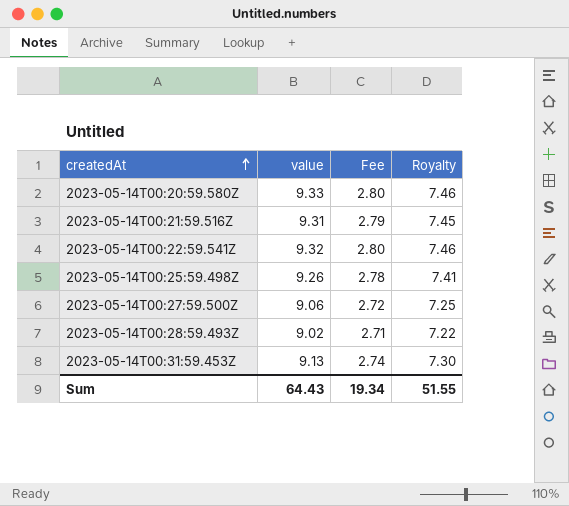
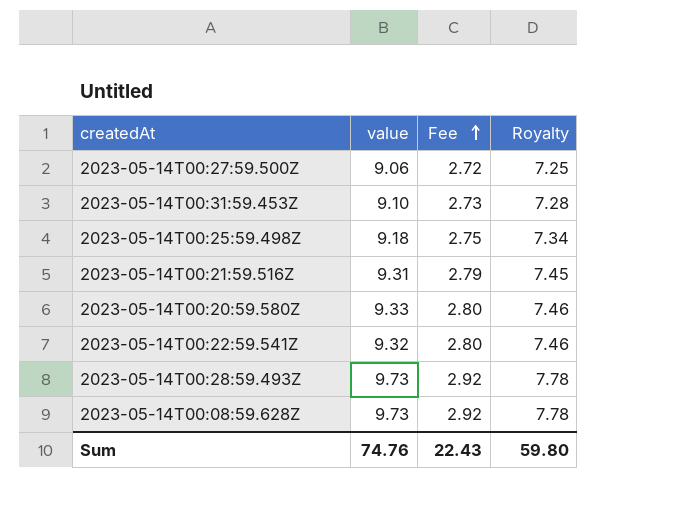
row order: createdAt ascending -> Fee ascending
2023-05-14T00:31:59.453Z | value: 9.13 -> 9.10
2023-05-14T00:31:59.453Z | Fee: 2.74 -> 2.73
2023-05-14T00:31:59.453Z | Royalty: 7.30 -> 7.28
2023-05-14T00:25:59.498Z | value: 9.26 -> 9.18
2023-05-14T00:25:59.498Z | Fee: 2.78 -> 2.75
2023-05-14T00:25:59.498Z | Royalty: 7.41 -> 7.34
2023-05-14T00:28:59.493Z | value: 9.02 -> 9.73
2023-05-14T00:28:59.493Z | Fee: 2.71 -> 2.92
2023-05-14T00:28:59.493Z | Royalty: 7.22 -> 7.78
row 2023-05-14T00:08:59.628Z: none -> 9.73 | 2.92 | 7.78
Sum | value: 64.43 -> 74.76
Sum | Fee: 19.34 -> 22.43
Sum | Royalty: 51.55 -> 59.80

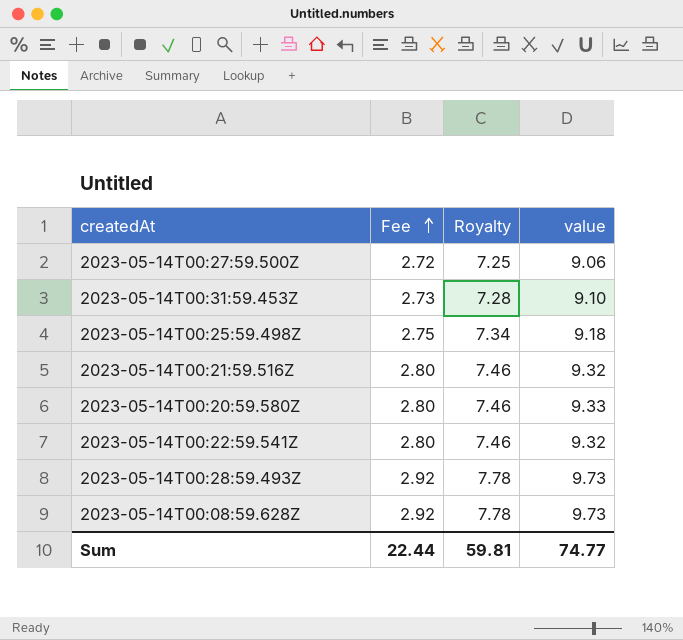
column value | position: 2 -> 4
2023-05-14T00:21:59.516Z | Fee: 2.79 -> 2.80
2023-05-14T00:21:59.516Z | Royalty: 7.45 -> 7.46
2023-05-14T00:21:59.516Z | value: 9.31 -> 9.32
Sum | Fee: 22.43 -> 22.44
Sum | Royalty: 59.80 -> 59.81
Sum | value: 74.76 -> 74.77

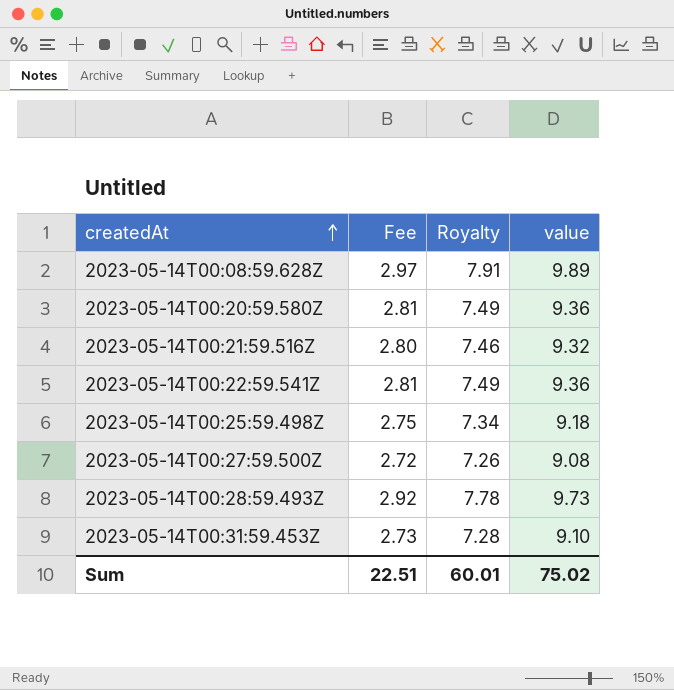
row order: Fee ascending -> createdAt ascending
2023-05-14T00:08:59.628Z | Fee: 2.92 -> 2.97
2023-05-14T00:08:59.628Z | Royalty: 7.78 -> 7.91
2023-05-14T00:08:59.628Z | value: 9.73 -> 9.89
2023-05-14T00:20:59.580Z | Fee: 2.80 -> 2.81
2023-05-14T00:20:59.580Z | Royalty: 7.46 -> 7.49
2023-05-14T00:20:59.580Z | value: 9.33 -> 9.36
2023-05-14T00:22:59.541Z | Fee: 2.80 -> 2.81
2023-05-14T00:22:59.541Z | Royalty: 7.46 -> 7.49
2023-05-14T00:22:59.541Z | value: 9.32 -> 9.36
2023-05-14T00:27:59.500Z | Royalty: 7.25 -> 7.26
2023-05-14T00:27:59.500Z | value: 9.06 -> 9.08
Sum | Fee: 22.44 -> 22.51
Sum | Royalty: 59.81 -> 60.01
Sum | value: 74.77 -> 75.02

